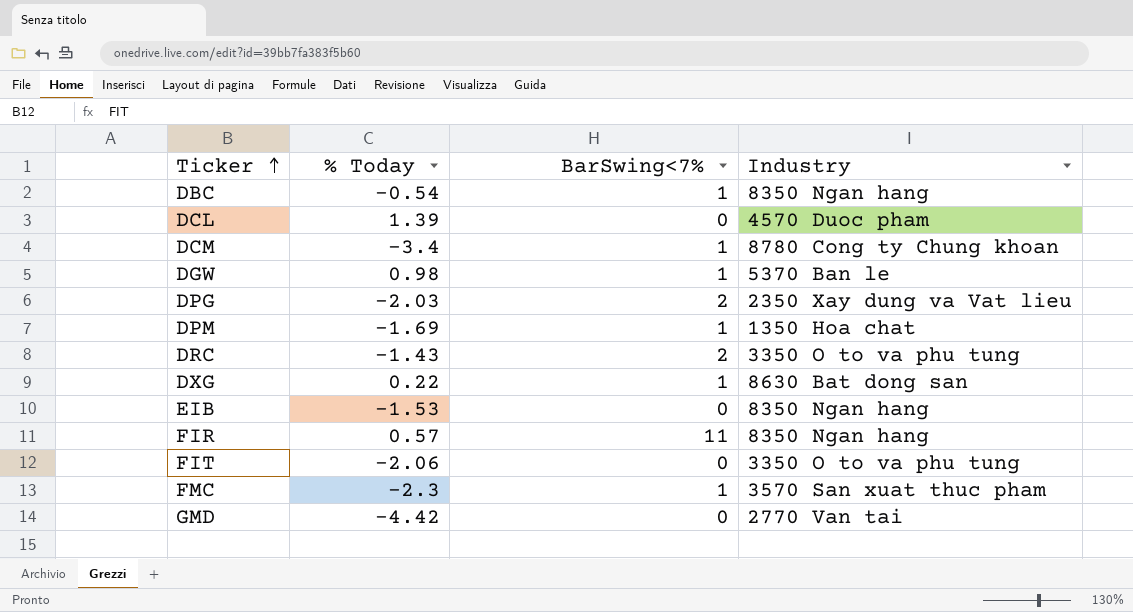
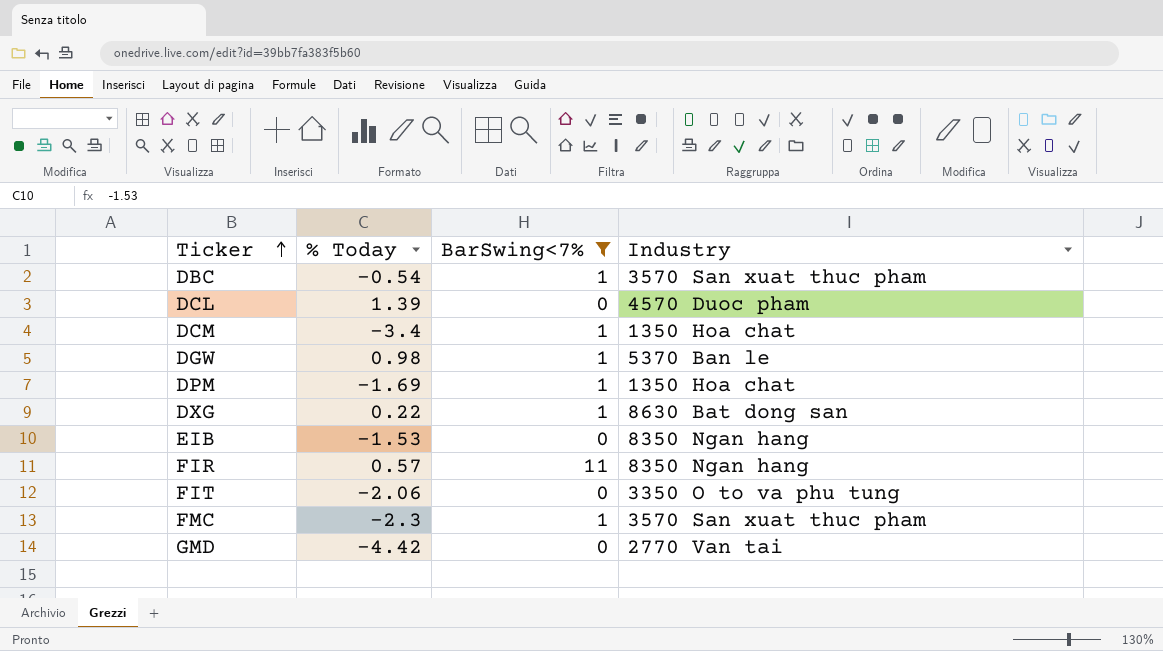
filter: none -> BarSwing<7% != 2
DBC | Industry: 8350 Ngan hang -> 3570 San xuat thuc pham
DCM | Industry: 8780 Cong ty Chung khoan -> 1350 Hoa chat

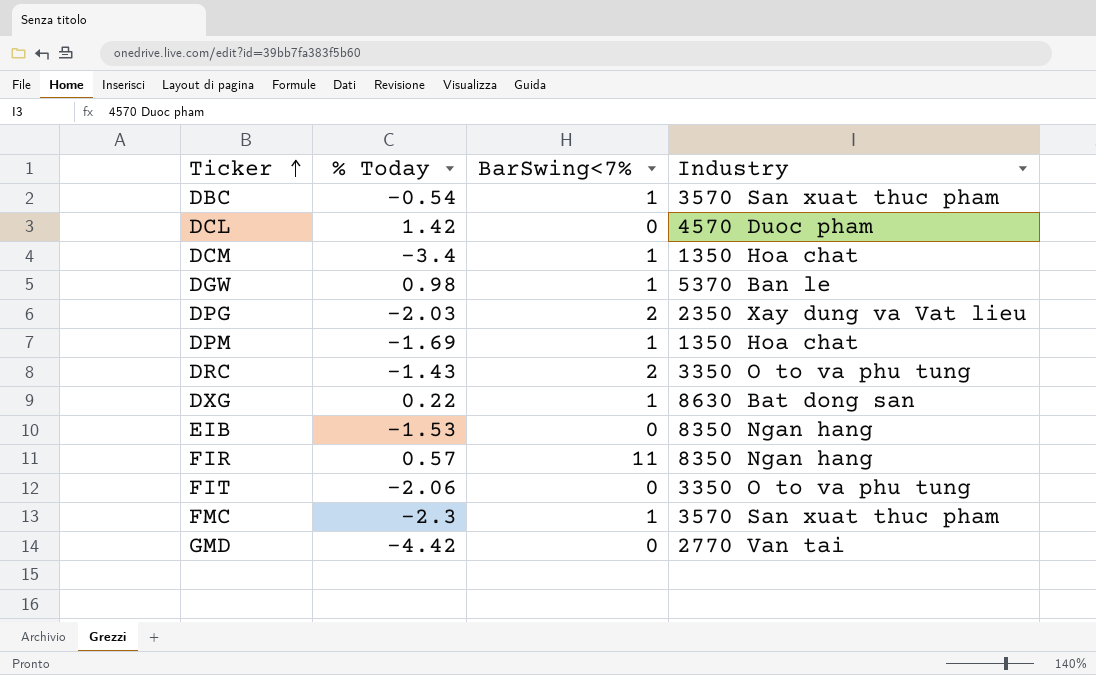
filter: BarSwing<7% != 2 -> none
DCL | % Today: 1.39 -> 1.42

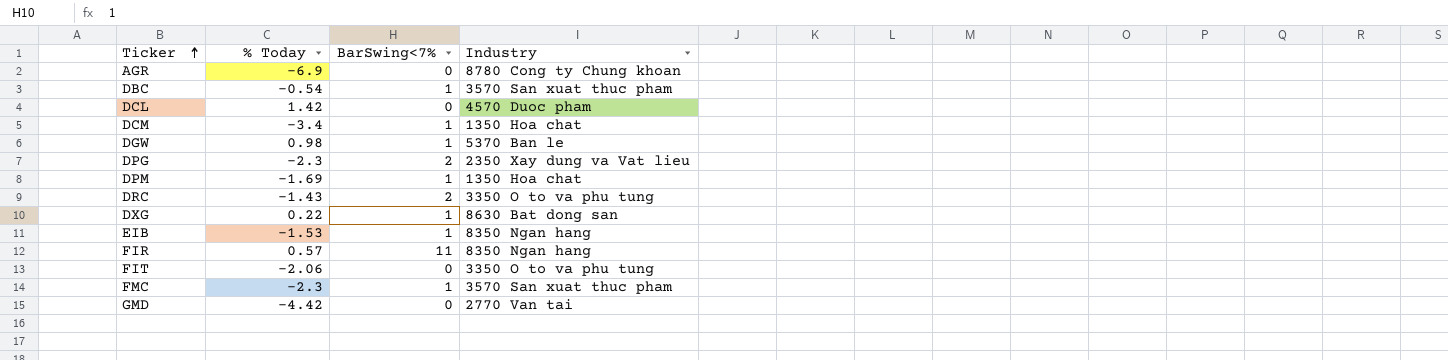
row AGR: none -> -6.9 | 0 | 8780 Cong ty Chung khoan
DPG | % Today: -2.03 -> -2.3
EIB | BarSwing<7%: 0 -> 1

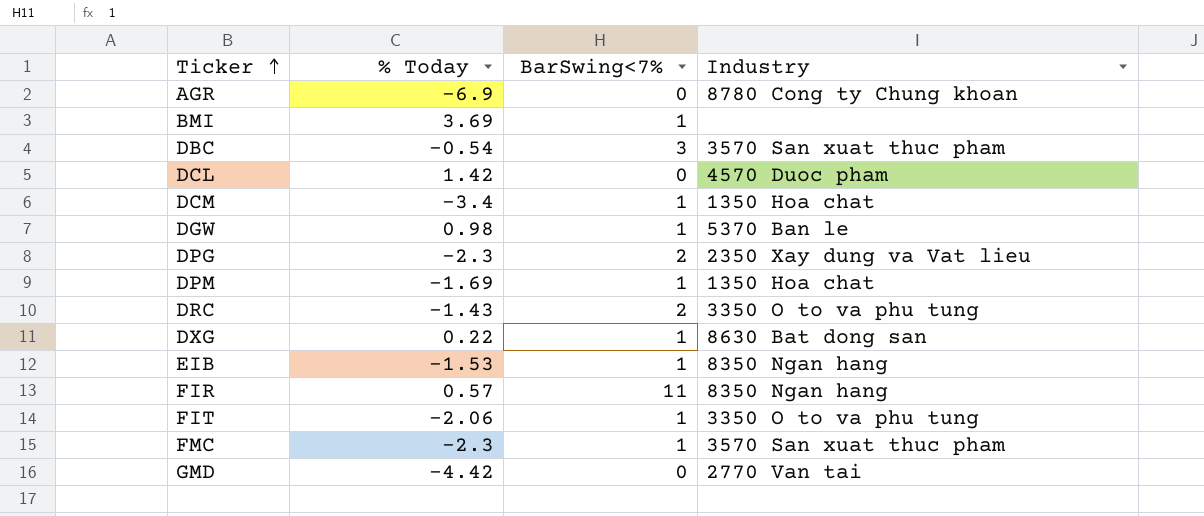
row BMI: none -> 3.69 | 1 | none
DBC | BarSwing<7%: 1 -> 3
FIT | BarSwing<7%: 0 -> 1

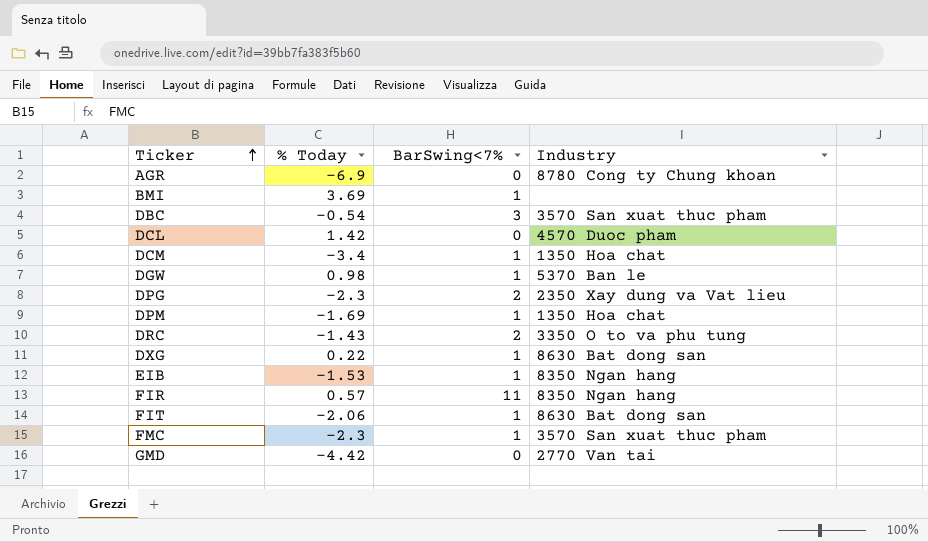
FIT | Industry: 3350 O to va phu tung -> 8630 Bat dong san

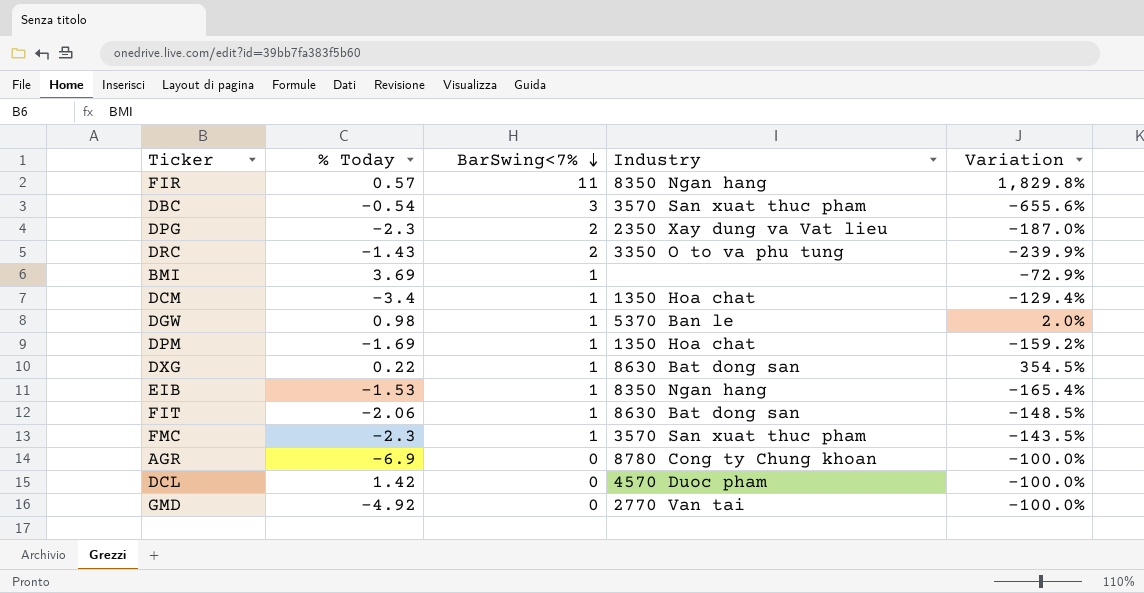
row order: Ticker ascending -> BarSwing<7% descending
column Variation | formula: none -> ([BarSwing<7%] - [% Today]) / [% Today]
GMD | % Today: -4.42 -> -4.92

